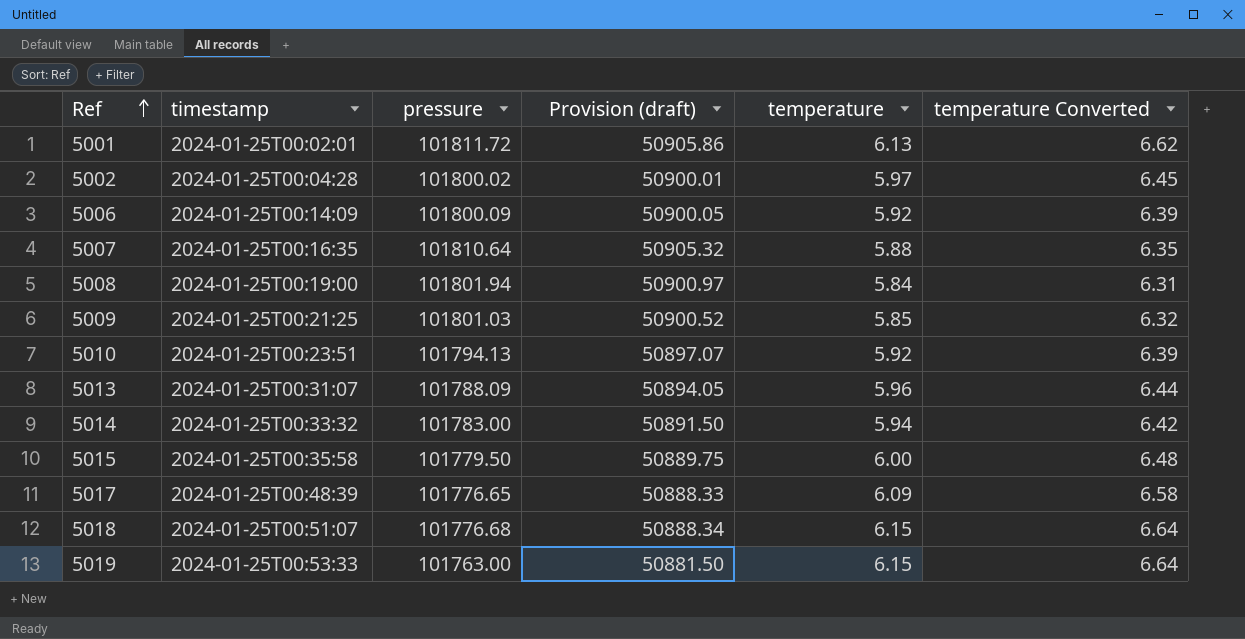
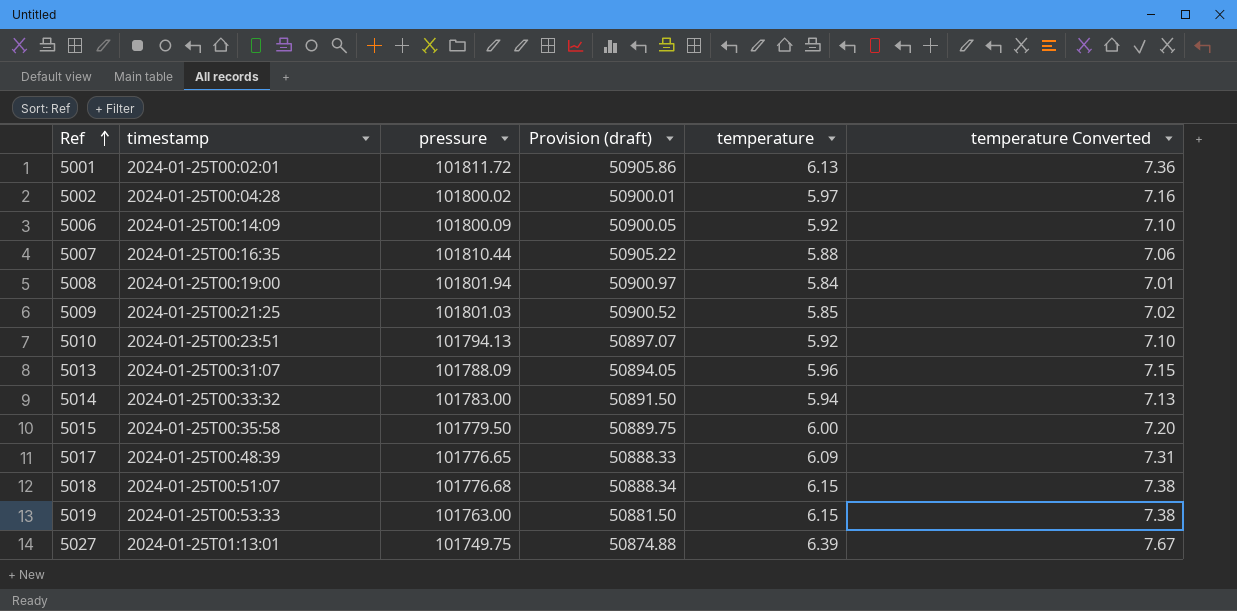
column temperature Converted | formula: [temperature] * 1.08 -> [temperature] * 1.2
5007 | pressure: 101810.64 -> 101810.44
5007 | Provision (draft): 50905.32 -> 50905.22
row 5027: none -> 2024-01-25T01:13:01 | 101749.75 | 50874.88 | 6.39 | 7.67

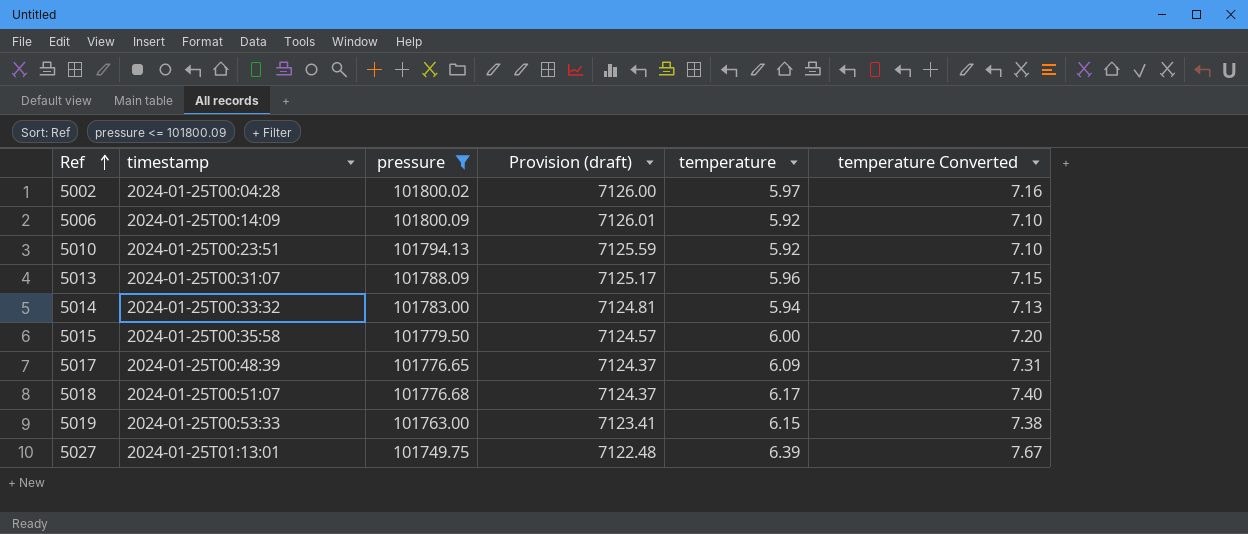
filter: none -> pressure <= 101800.09
column Provision (draft) | formula: [pressure] * 0.5 -> [pressure] * 0.07
5018 | temperature: 6.15 -> 6.17
5018 | temperature Converted: 7.38 -> 7.40

